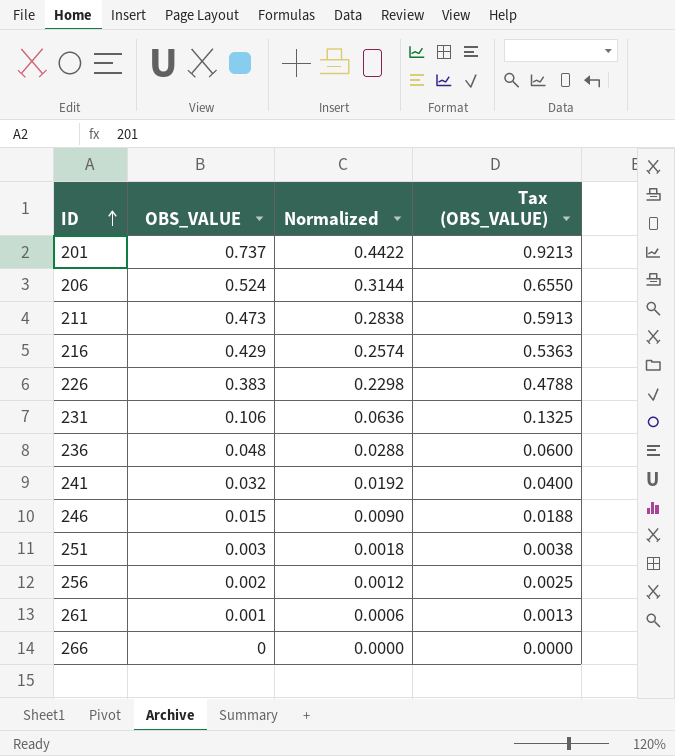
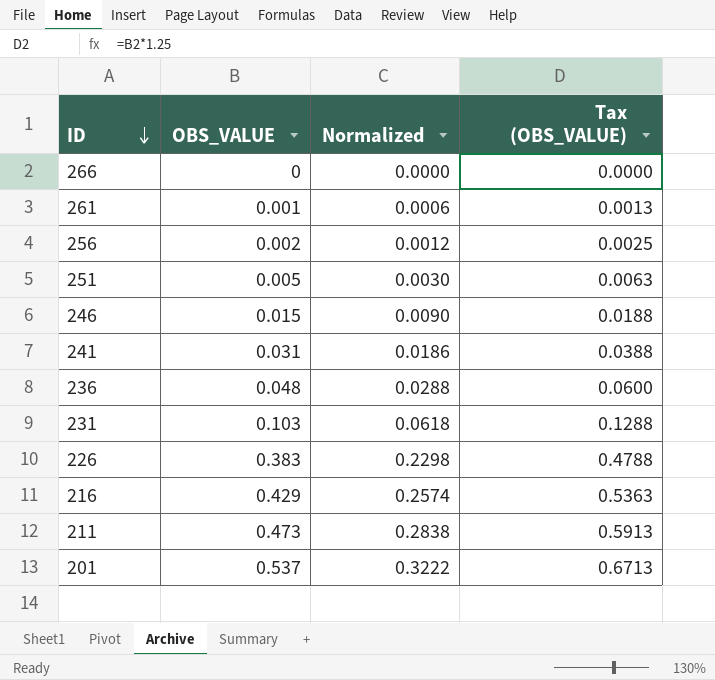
row order: ID ascending -> ID descending
row 206: 0.524 | 0.3144 | 0.6550 -> none
251 | OBS_VALUE: 0.003 -> 0.005
251 | Normalized: 0.0018 -> 0.0030
251 | Tax (OBS_VALUE): 0.0038 -> 0.0063
241 | OBS_VALUE: 0.032 -> 0.031
241 | Normalized: 0.0192 -> 0.0186
241 | Tax (OBS_VALUE): 0.0400 -> 0.0388
231 | OBS_VALUE: 0.106 -> 0.103
231 | Normalized: 0.0636 -> 0.0618
231 | Tax (OBS_VALUE): 0.1325 -> 0.1288
201 | OBS_VALUE: 0.737 -> 0.537
201 | Normalized: 0.4422 -> 0.3222
201 | Tax (OBS_VALUE): 0.9213 -> 0.6713

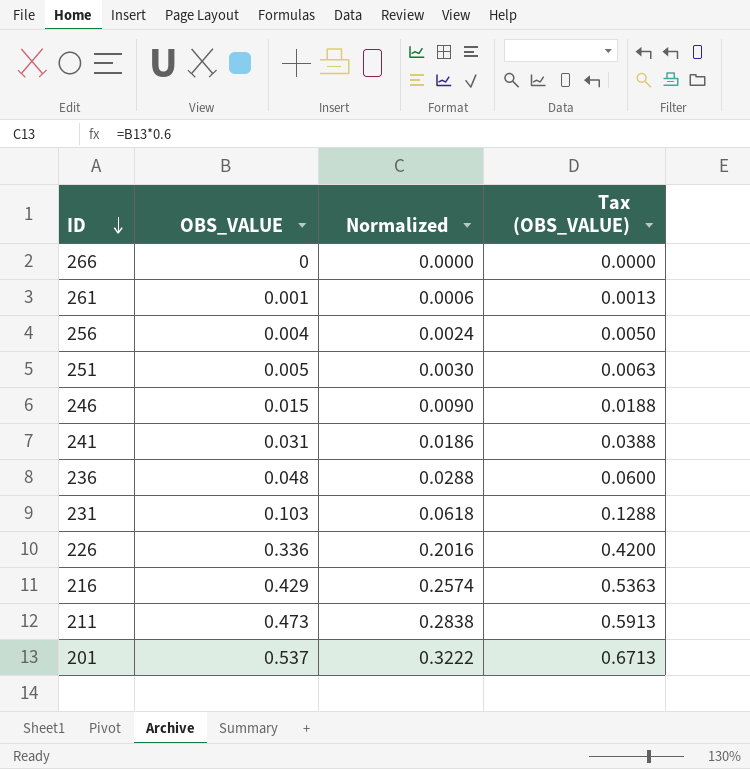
256 | OBS_VALUE: 0.002 -> 0.004
256 | Normalized: 0.0012 -> 0.0024
256 | Tax (OBS_VALUE): 0.0025 -> 0.0050
226 | OBS_VALUE: 0.383 -> 0.336
226 | Normalized: 0.2298 -> 0.2016
226 | Tax (OBS_VALUE): 0.4788 -> 0.4200

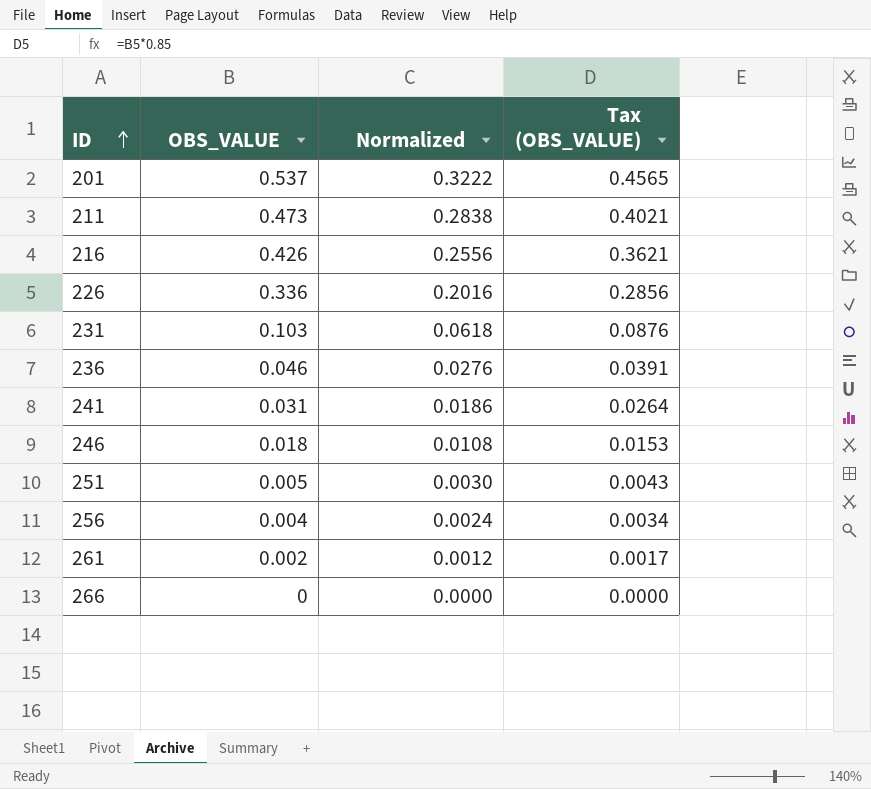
row order: ID descending -> ID ascending
column Tax (OBS_VALUE) | formula: [OBS_VALUE] * 1.25 -> [OBS_VALUE] * 0.85
216 | OBS_VALUE: 0.429 -> 0.426
216 | Normalized: 0.2574 -> 0.2556
236 | OBS_VALUE: 0.048 -> 0.046
236 | Normalized: 0.0288 -> 0.0276
246 | OBS_VALUE: 0.015 -> 0.018
246 | Normalized: 0.0090 -> 0.0108
261 | OBS_VALUE: 0.001 -> 0.002
261 | Normalized: 0.0006 -> 0.0012

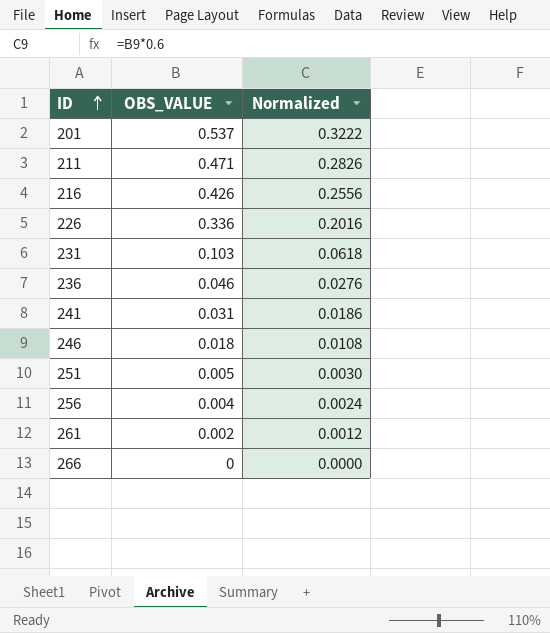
column Tax (OBS_VALUE) | formula: [OBS_VALUE] * 0.85 -> none
211 | OBS_VALUE: 0.473 -> 0.471
211 | Normalized: 0.2838 -> 0.2826

